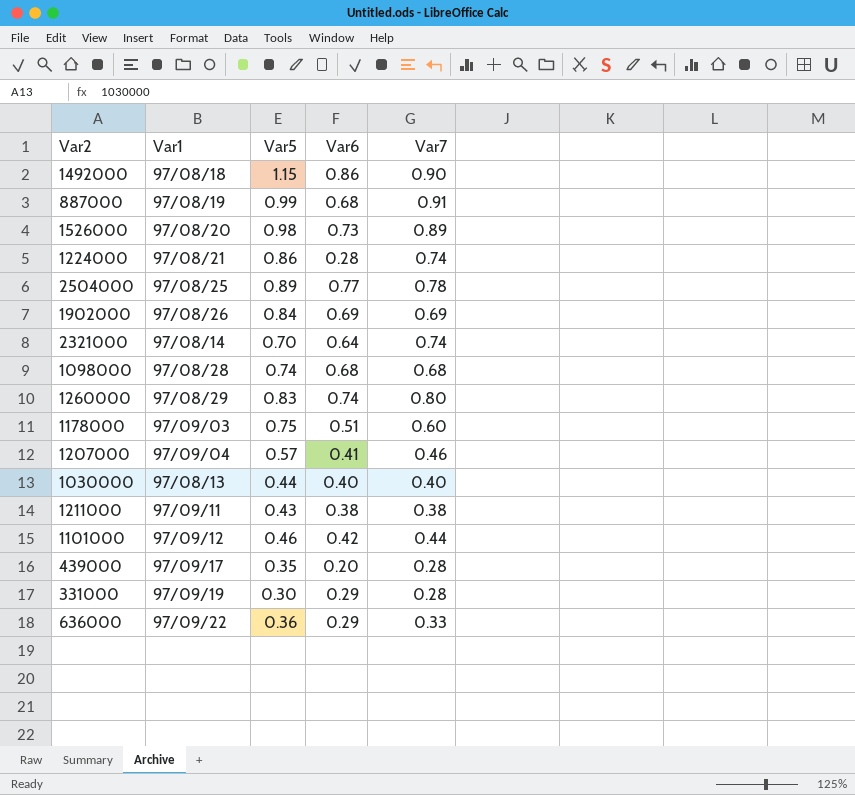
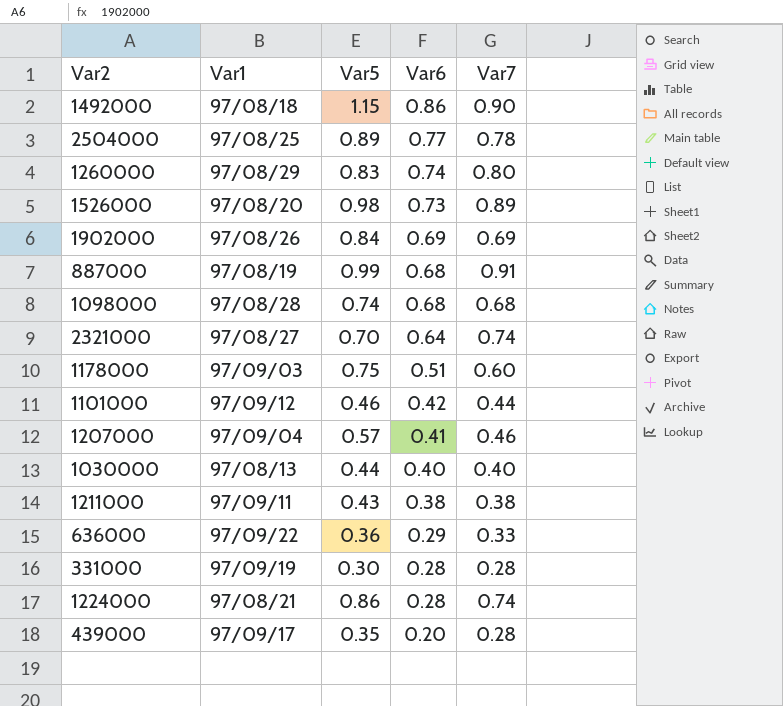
row order: none -> Var6 descending
2321000 | Var1: 97/08/14 -> 97/08/27
331000 | Var6: 0.29 -> 0.28

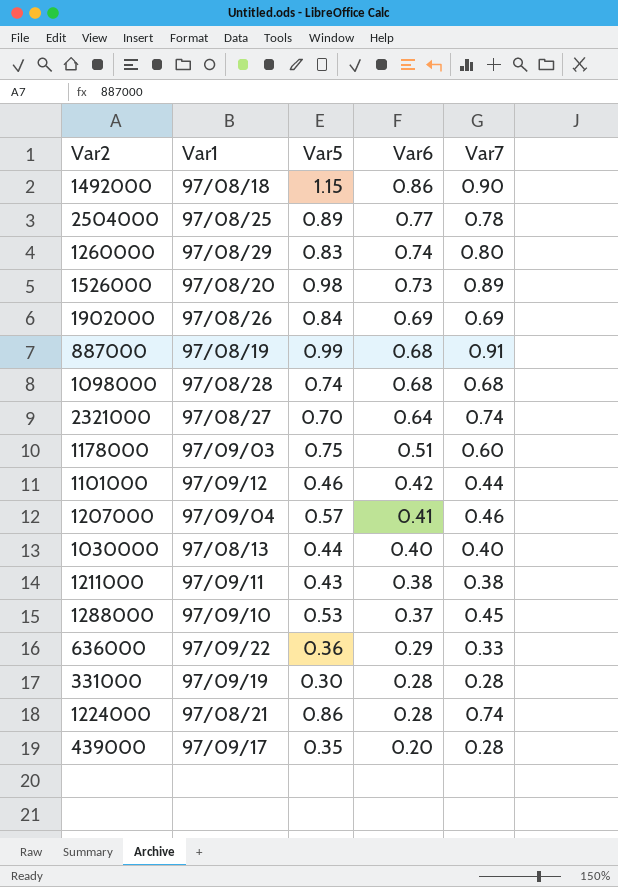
row 1288000: none -> 97/09/10 | 0.53 | 0.37 | 0.45

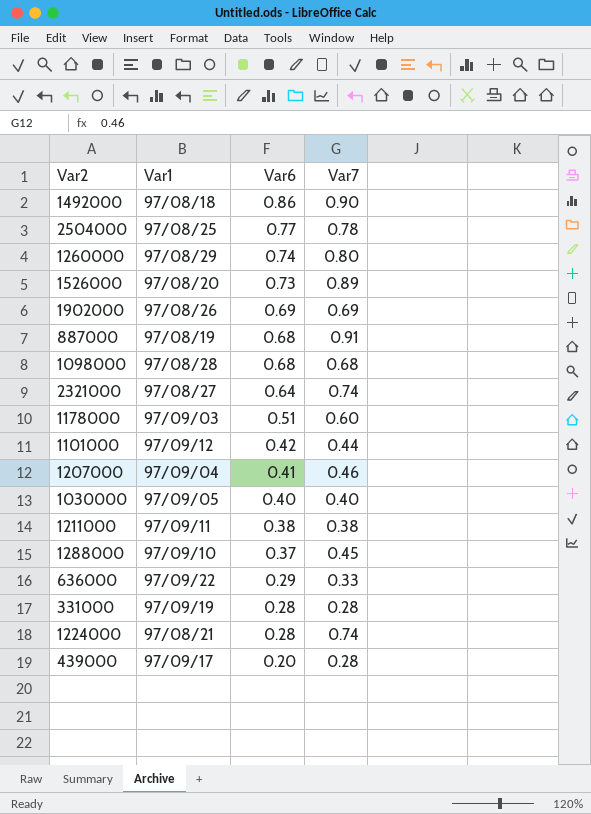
column Var5 | position: 3 -> none
1030000 | Var1: 97/08/13 -> 97/09/05

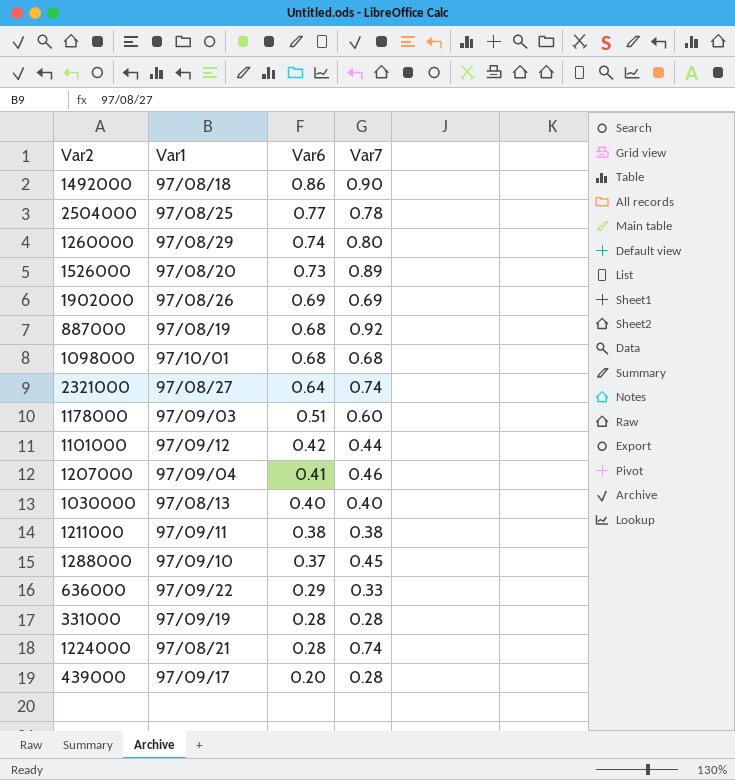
887000 | Var7: 0.91 -> 0.92
1098000 | Var1: 97/08/28 -> 97/10/01
1030000 | Var1: 97/09/05 -> 97/08/13

